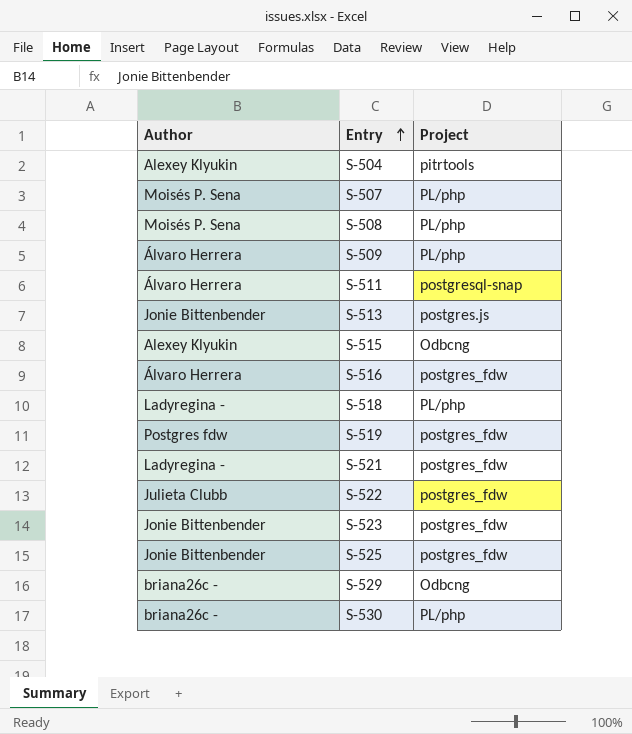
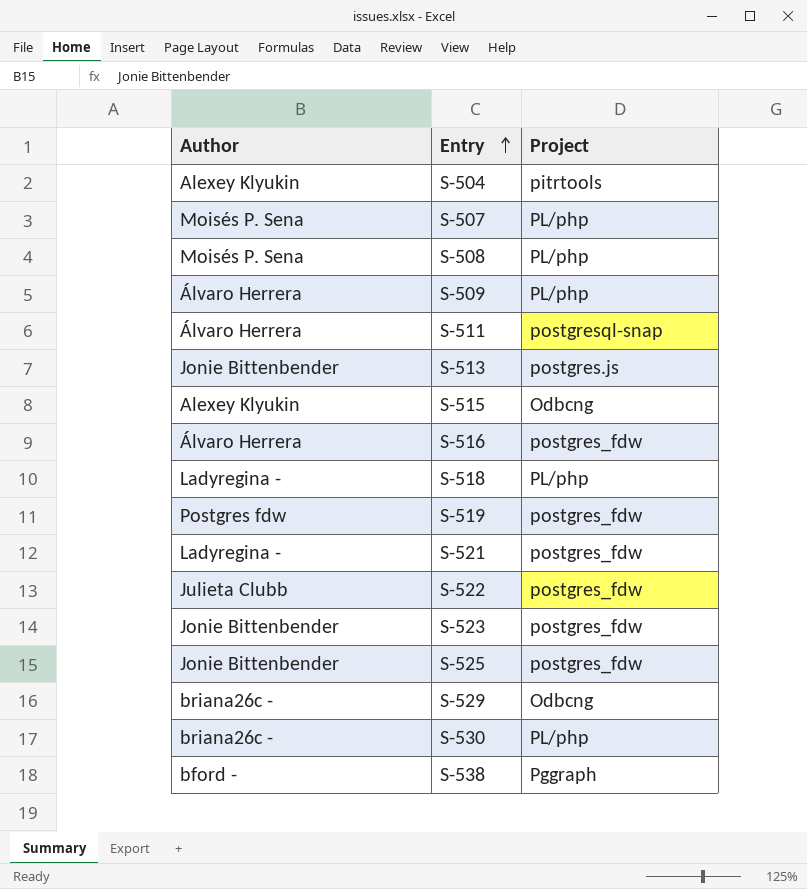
row S-538: none -> bford - | Pggraph

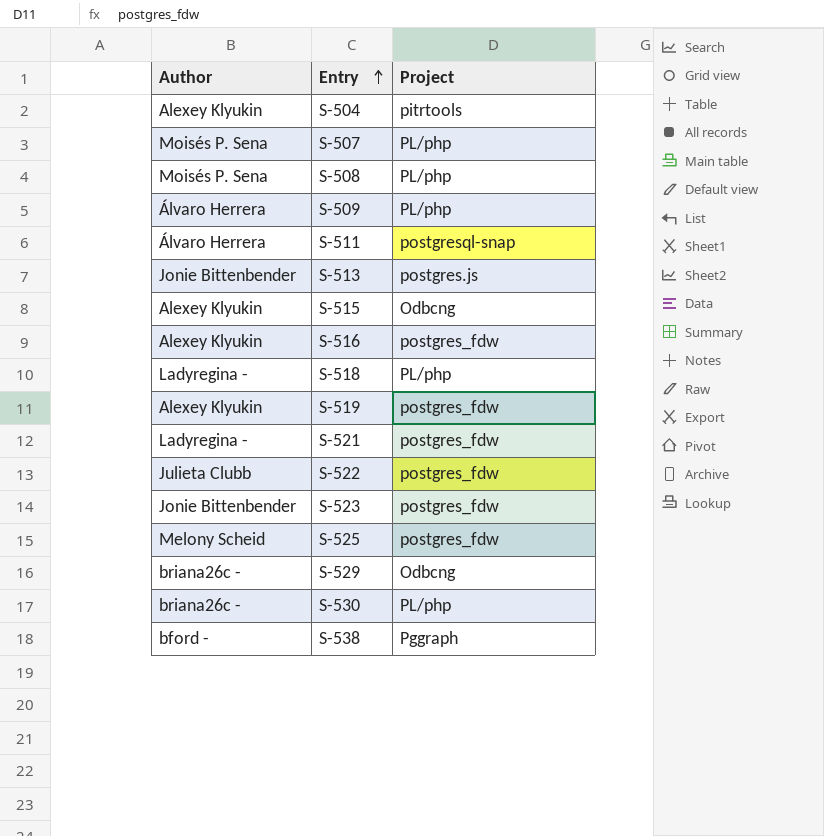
S-516 | Author: Álvaro Herrera -> Alexey Klyukin
S-519 | Author: Postgres fdw -> Alexey Klyukin
S-525 | Author: Jonie Bittenbender -> Melony Scheid

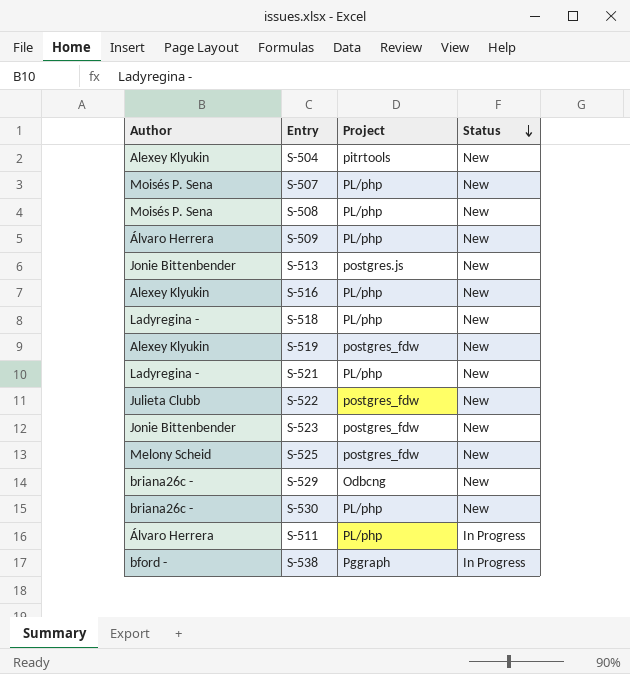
row order: Entry ascending -> Status descending
column Status | position: none -> 4
row S-515: Alexey Klyukin | Odbcng -> none
S-516 | Project: postgres_fdw -> PL/php
S-521 | Project: postgres_fdw -> PL/php
S-511 | Project: postgresql-snap -> PL/php

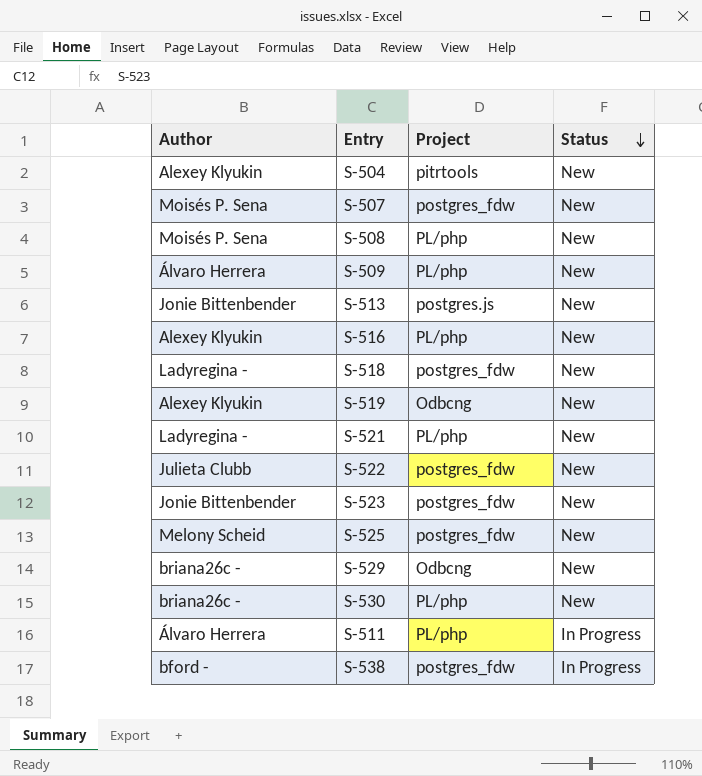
S-507 | Project: PL/php -> postgres_fdw
S-518 | Project: PL/php -> postgres_fdw
S-519 | Project: postgres_fdw -> Odbcng
S-538 | Project: Pggraph -> postgres_fdw

